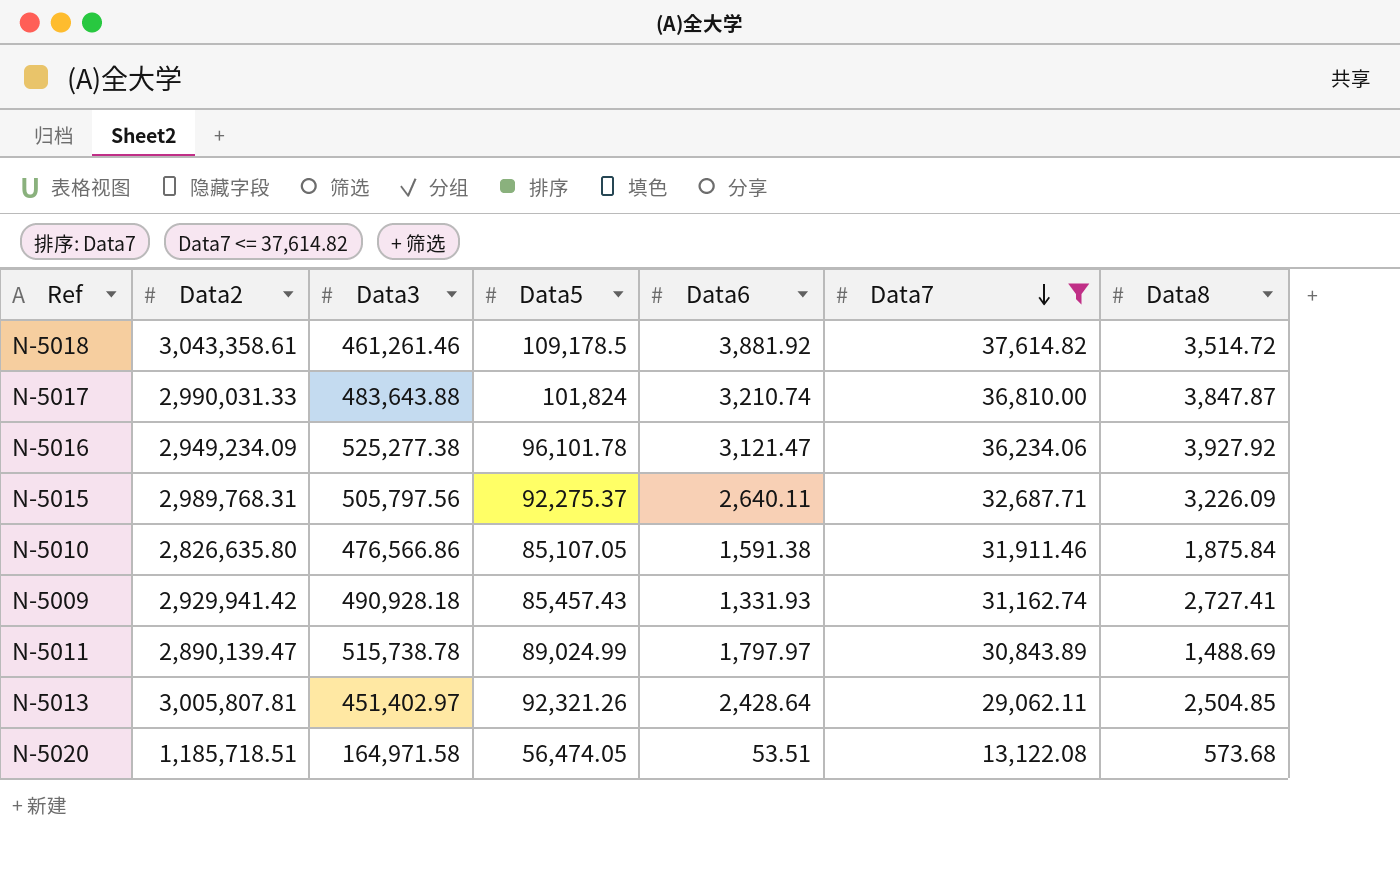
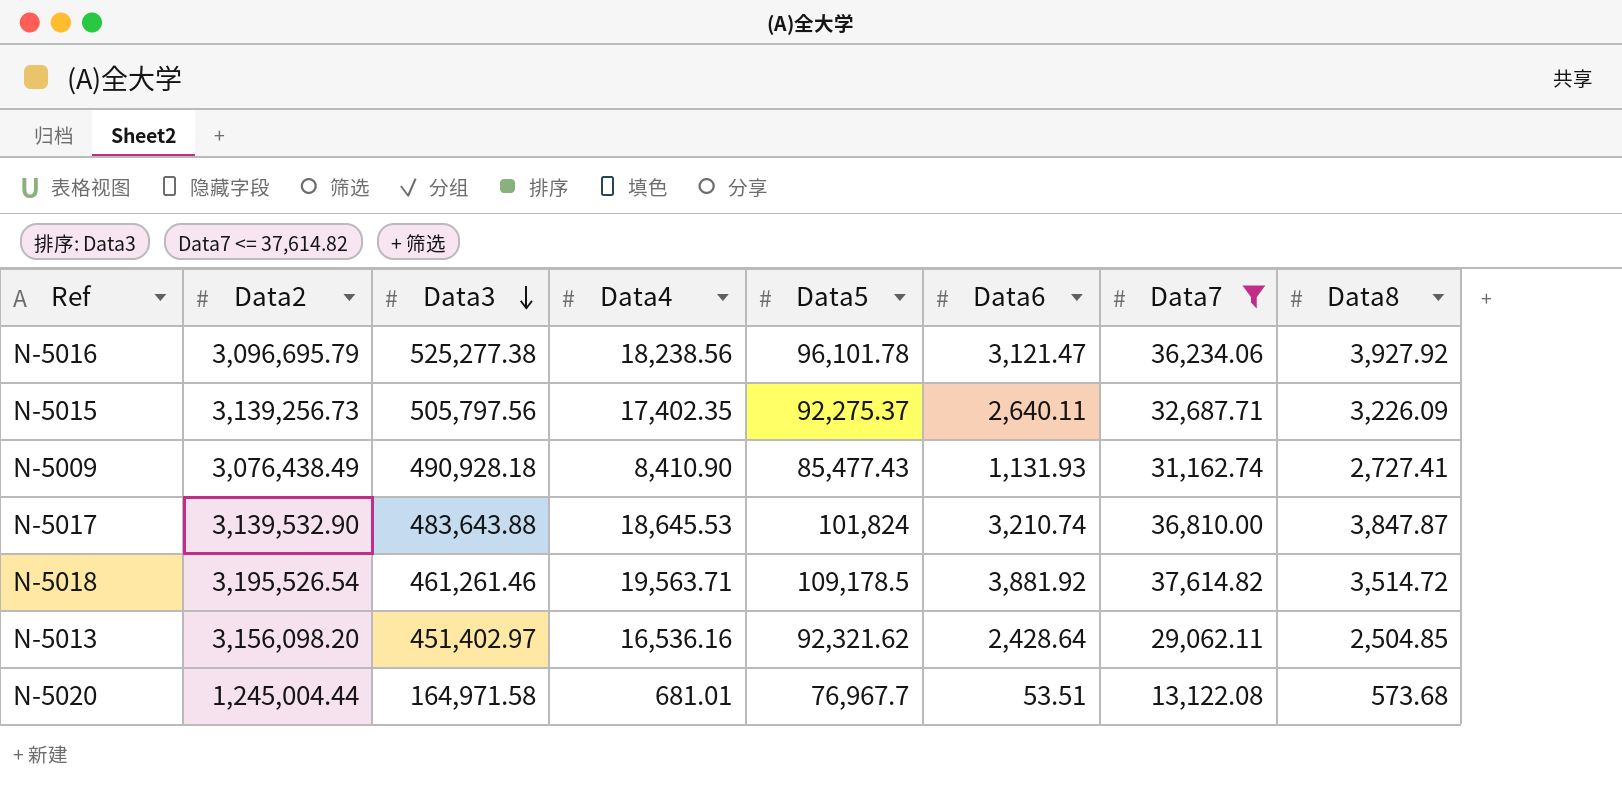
row order: Data7 descending -> Data3 descending
column Data4 | position: none -> 4
row N-5010: 2,826,635.80 | 476,566.86 | 85,107.05 | 1,591.38 | 31,911.46 | 1,875.84 -> none
row N-5011: 2,890,139.47 | 515,738.78 | 89,024.99 | 1,797.97 | 30,843.89 | 1,488.69 -> none
N-5016 | Data2: 2,949,234.09 -> 3,096,695.79
N-5015 | Data2: 2,989,768.31 -> 3,139,256.73
N-5009 | Data2: 2,929,941.42 -> 3,076,438.49
N-5009 | Data5: 85,457.43 -> 85,477.43
N-5009 | Data6: 1,331.93 -> 1,131.93
N-5017 | Data2: 2,990,031.33 -> 3,139,532.90
N-5018 | Data2: 3,043,358.61 -> 3,195,526.54
N-5013 | Data2: 3,005,807.81 -> 3,156,098.20
N-5013 | Data5: 92,321.26 -> 92,321.62
N-5020 | Data2: 1,185,718.51 -> 1,245,004.44
N-5020 | Data5: 56,474.05 -> 76,967.7

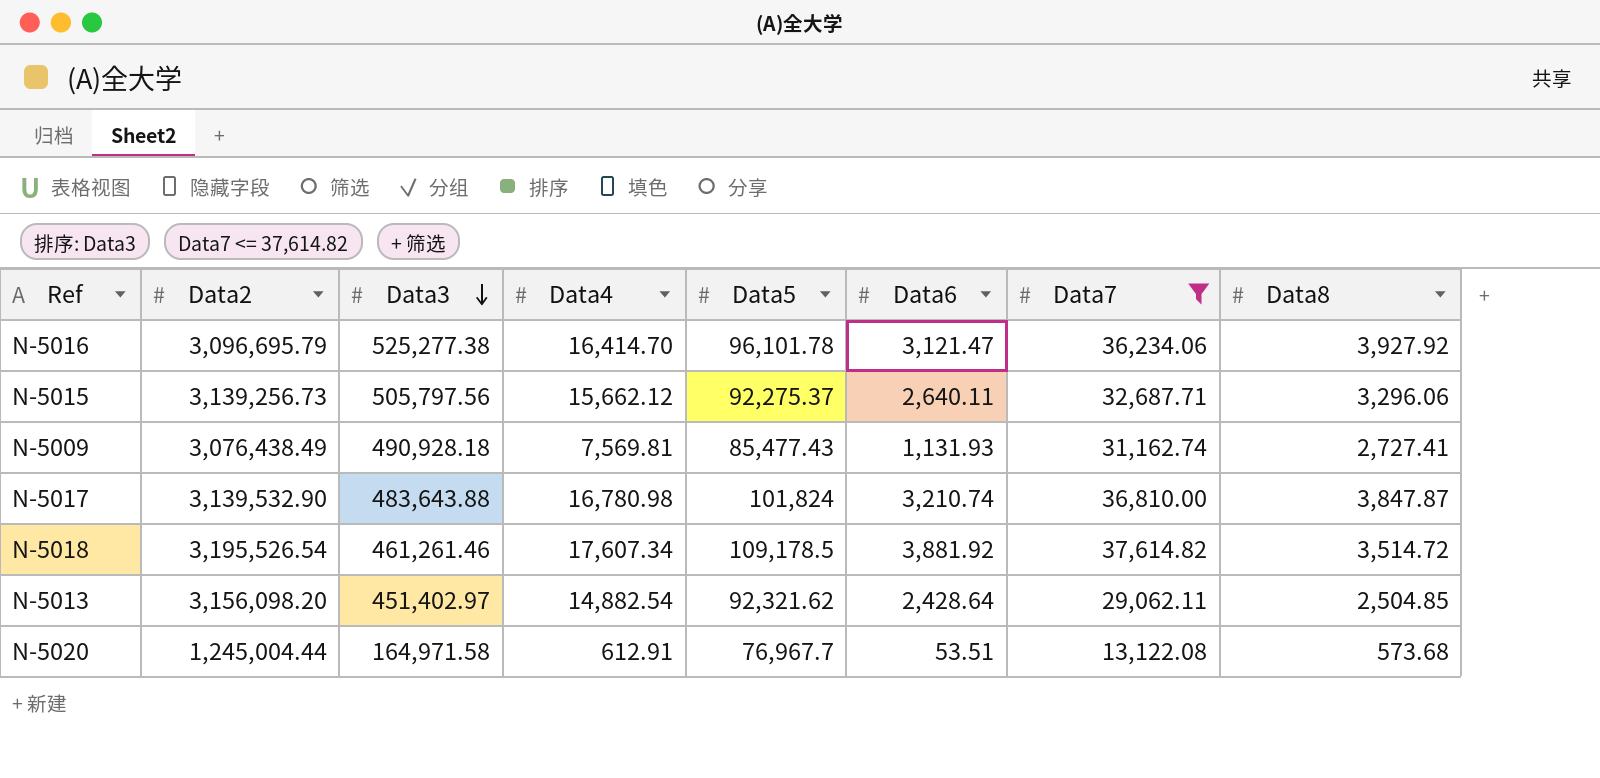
N-5016 | Data4: 18,238.56 -> 16,414.70
N-5015 | Data4: 17,402.35 -> 15,662.12
N-5015 | Data8: 3,226.09 -> 3,296.06
N-5009 | Data4: 8,410.90 -> 7,569.81
N-5017 | Data4: 18,645.53 -> 16,780.98
N-5018 | Data4: 19,563.71 -> 17,607.34
N-5013 | Data4: 16,536.16 -> 14,882.54
N-5020 | Data4: 681.01 -> 612.91

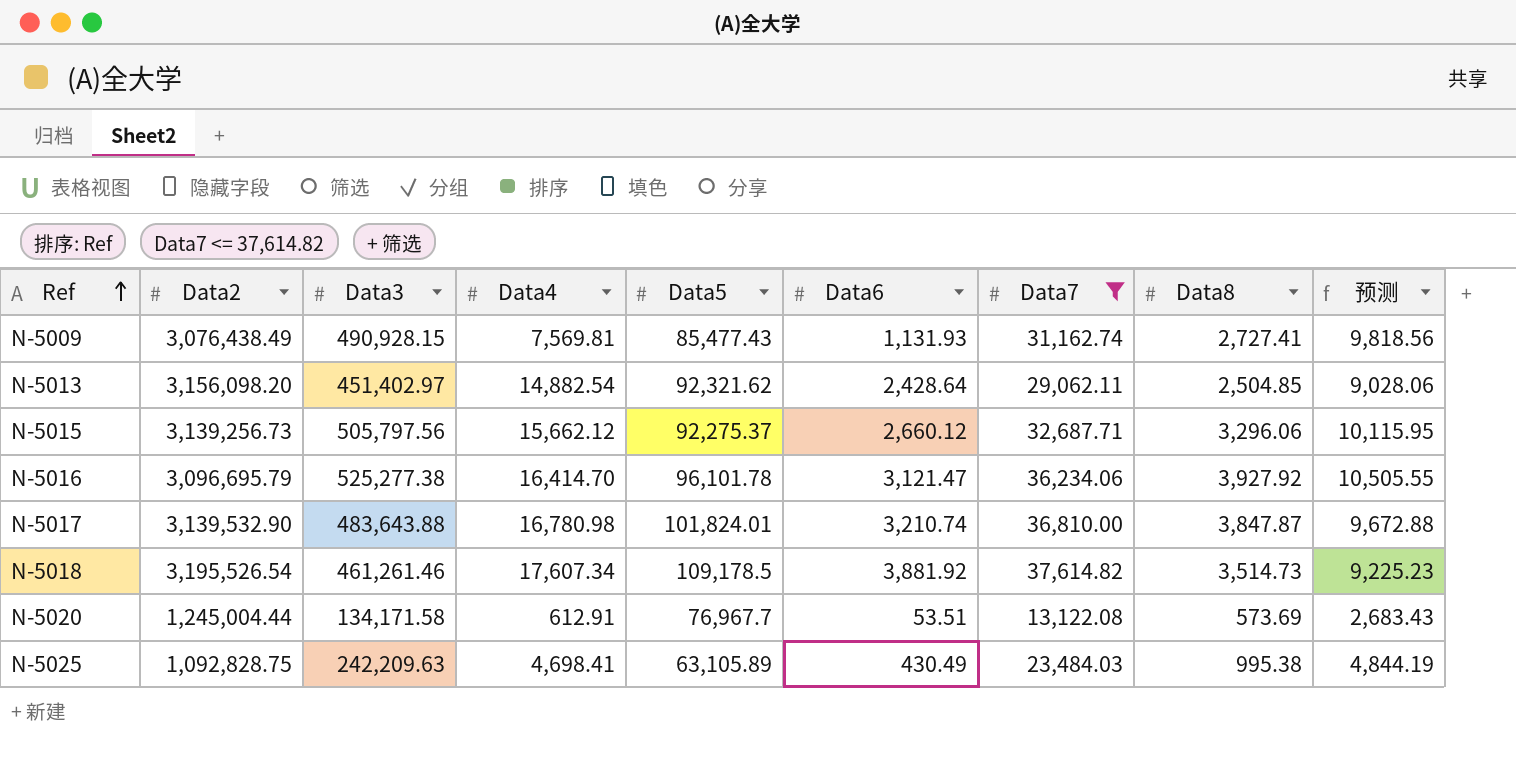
row order: Data3 descending -> Ref ascending
column 预测 | formula: none -> [Data3] * 0.02
N-5009 | Data3: 490,928.18 -> 490,928.15
N-5015 | Data6: 2,640.11 -> 2,660.12
N-5017 | Data5: 101,824 -> 101,824.01
N-5018 | Data8: 3,514.72 -> 3,514.73
N-5020 | Data3: 164,971.58 -> 134,171.58
N-5020 | Data8: 573.68 -> 573.69
row N-5025: none -> 1,092,828.75 | 242,209.63 | 4,698.41 | 63,105.89 | 430.49 | 23,484.03 | 995.38 | 4,844.19

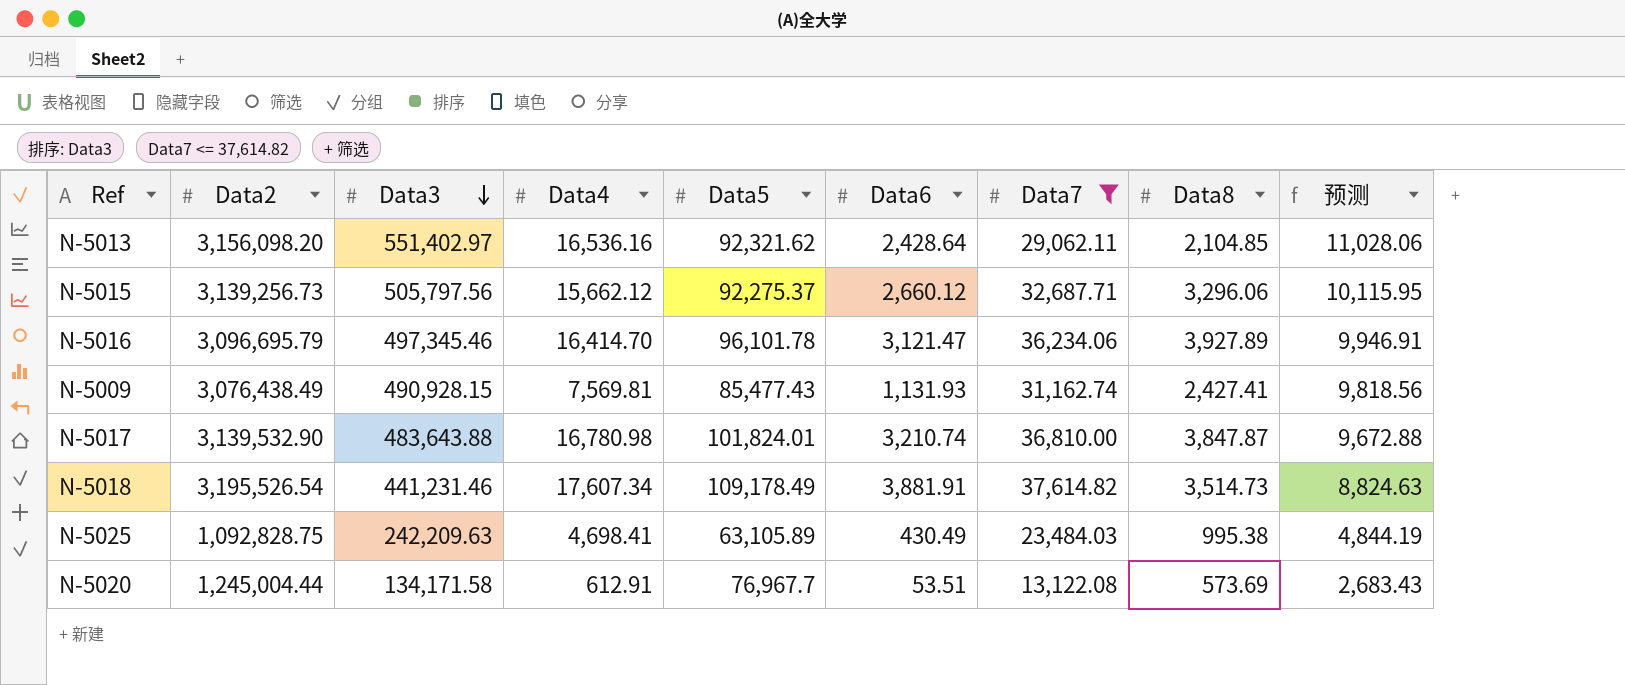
row order: Ref ascending -> Data3 descending
N-5013 | Data3: 451,402.97 -> 551,402.97
N-5013 | Data4: 14,882.54 -> 16,536.16
N-5013 | Data8: 2,504.85 -> 2,104.85
N-5013 | 预测: 9,028.06 -> 11,028.06
N-5016 | Data3: 525,277.38 -> 497,345.46
N-5016 | Data8: 3,927.92 -> 3,927.89
N-5016 | 预测: 10,505.55 -> 9,946.91
N-5009 | Data8: 2,727.41 -> 2,427.41
N-5018 | Data3: 461,261.46 -> 441,231.46
N-5018 | Data5: 109,178.5 -> 109,178.49
N-5018 | Data6: 3,881.92 -> 3,881.91
N-5018 | 预测: 9,225.23 -> 8,824.63

